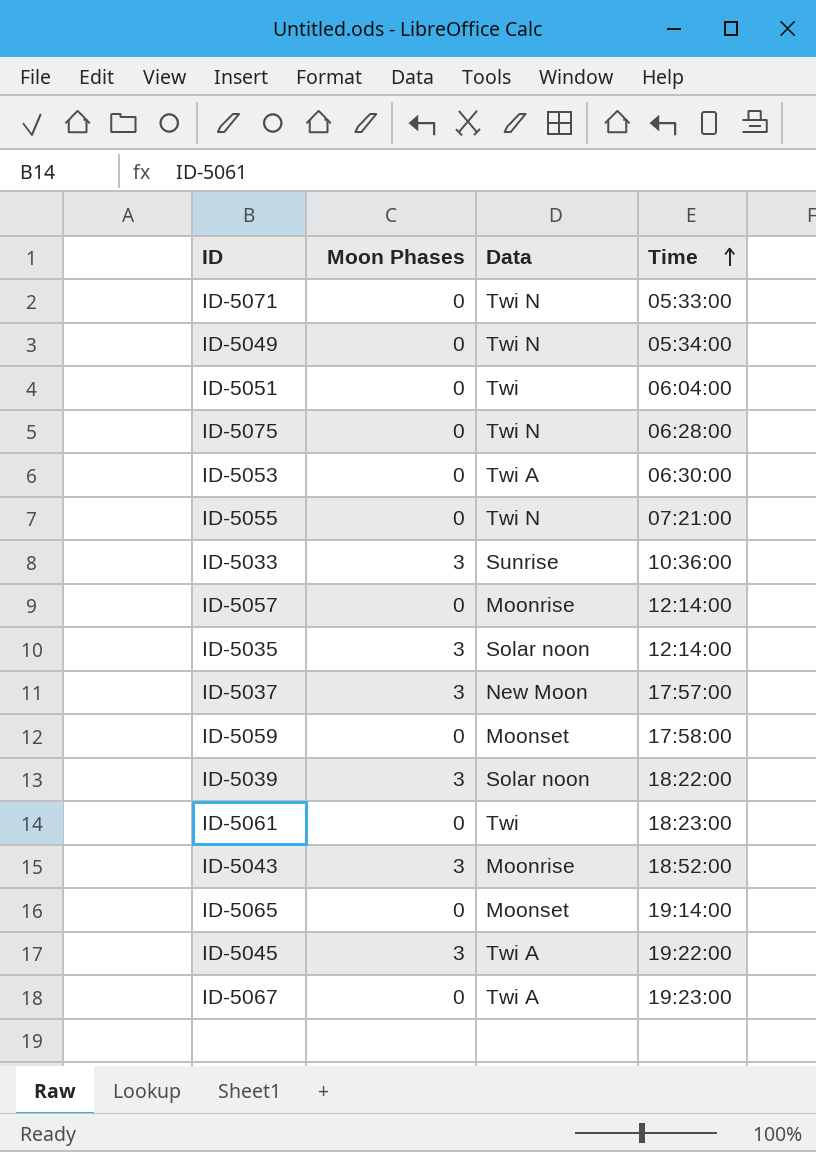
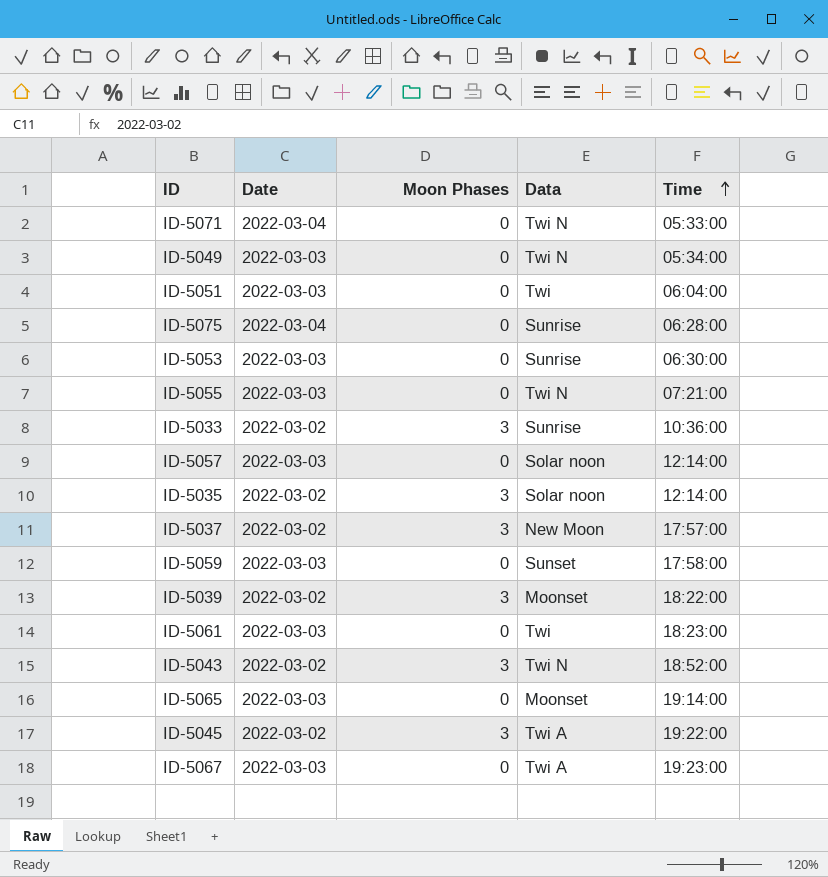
column Date | position: none -> 2
ID-5075 | Data: Twi N -> Sunrise
ID-5053 | Data: Twi A -> Sunrise
ID-5057 | Data: Moonrise -> Solar noon
ID-5059 | Data: Moonset -> Sunset
ID-5039 | Data: Solar noon -> Moonset
ID-5043 | Data: Moonrise -> Twi N

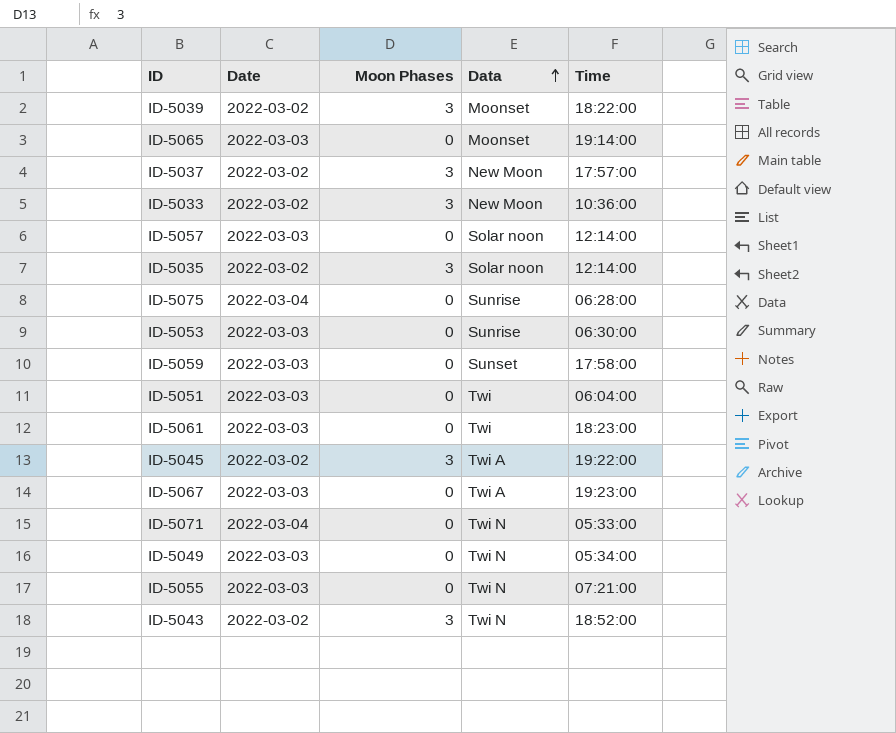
row order: Time ascending -> Data ascending
ID-5033 | Data: Sunrise -> New Moon

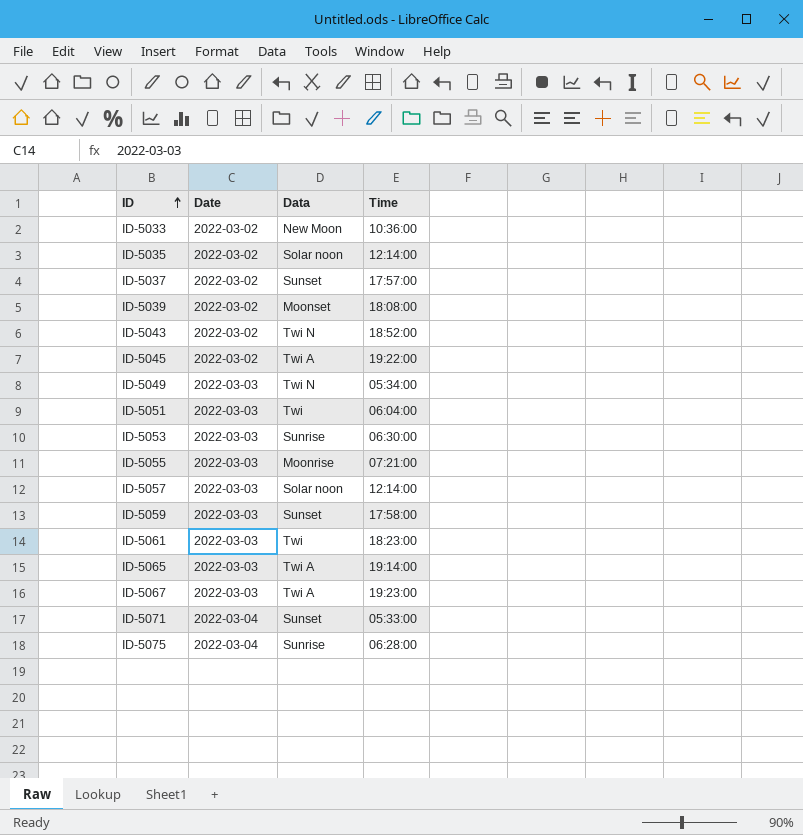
row order: Data ascending -> ID ascending
column Moon Phases | position: 3 -> none
ID-5037 | Data: New Moon -> Sunset
ID-5039 | Time: 18:22:00 -> 18:08:00
ID-5055 | Data: Twi N -> Moonrise
ID-5065 | Data: Moonset -> Twi A
ID-5071 | Data: Twi N -> Sunset

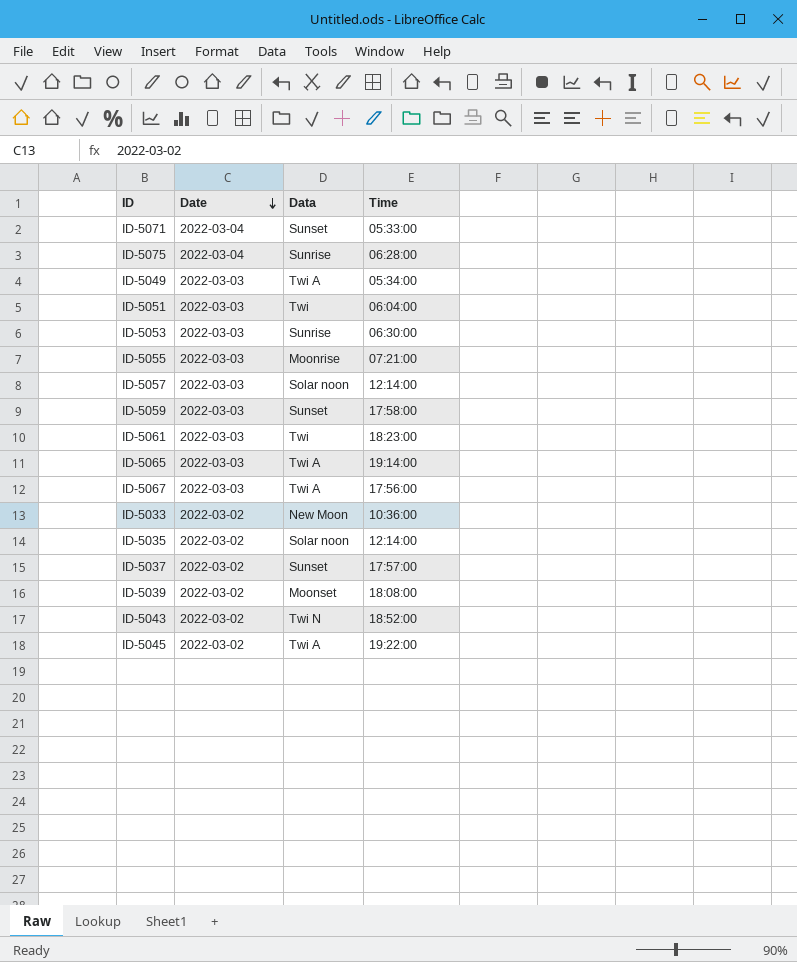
row order: ID ascending -> Date descending
ID-5049 | Data: Twi N -> Twi A
ID-5067 | Time: 19:23:00 -> 17:56:00

